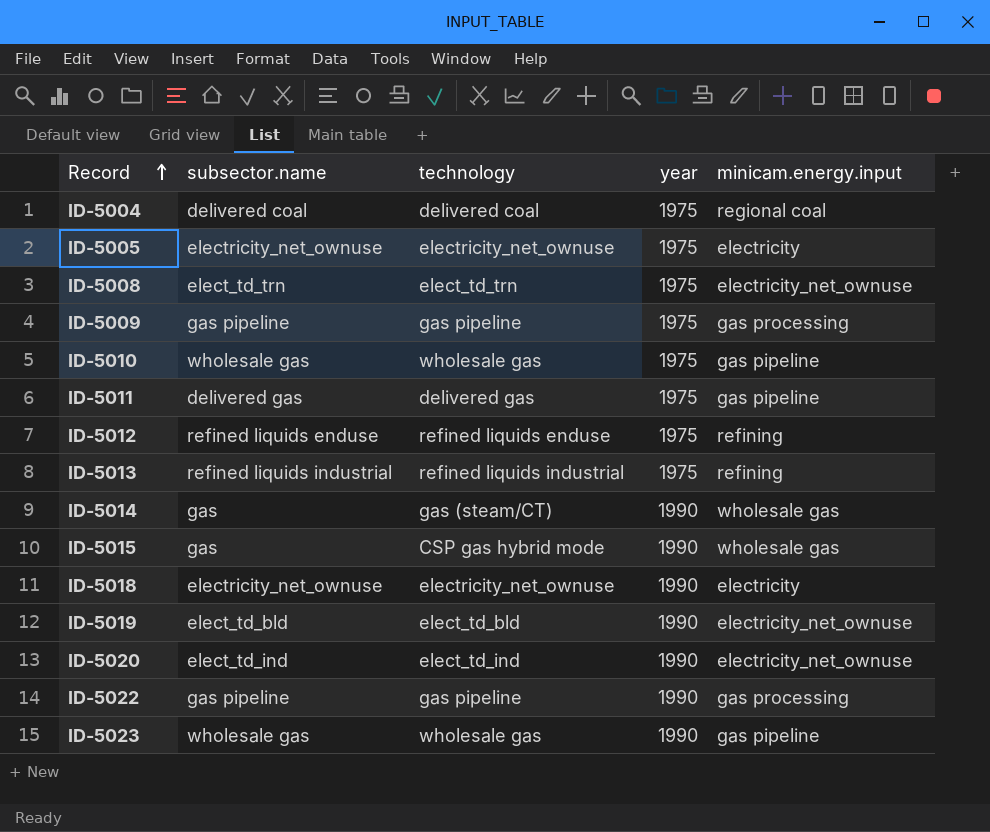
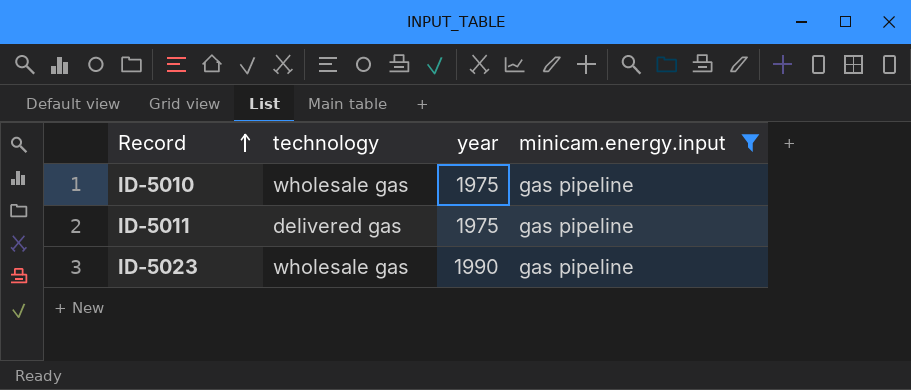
filter: none -> minicam.energy.input = gas pipeline
column subsector.name | position: 2 -> none

